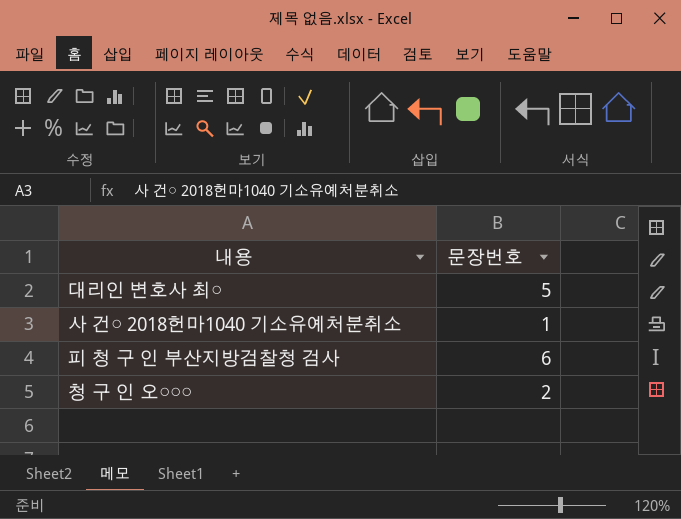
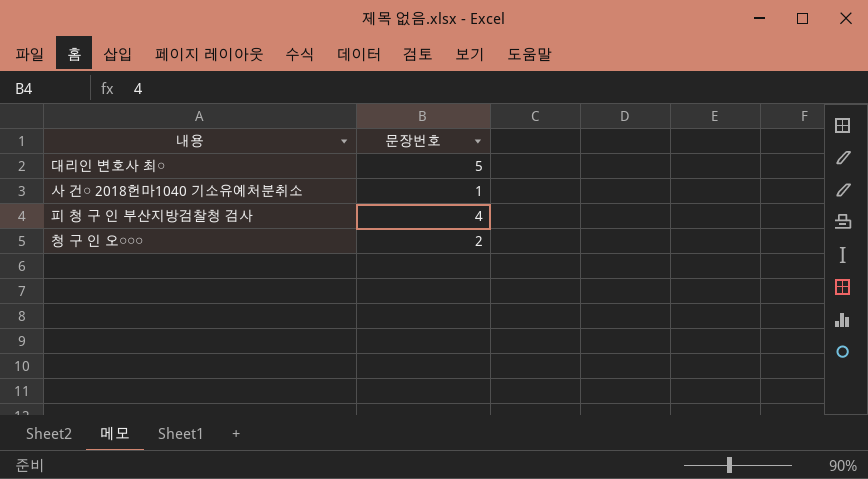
피 청 구 인 부산지방검찰청 검사 | 문장번호: 6 -> 4

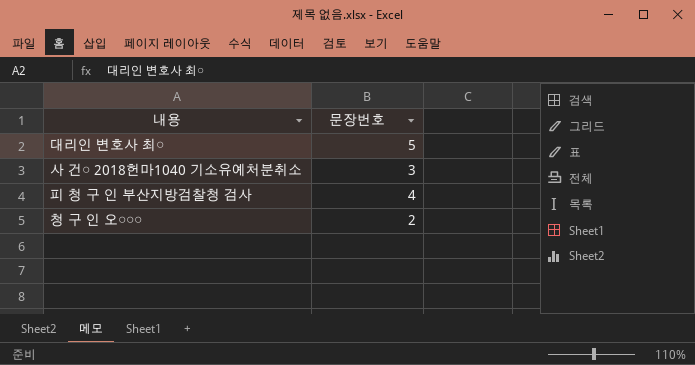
사 건○ 2018헌마1040 기소유예처분취소 | 문장번호: 1 -> 3

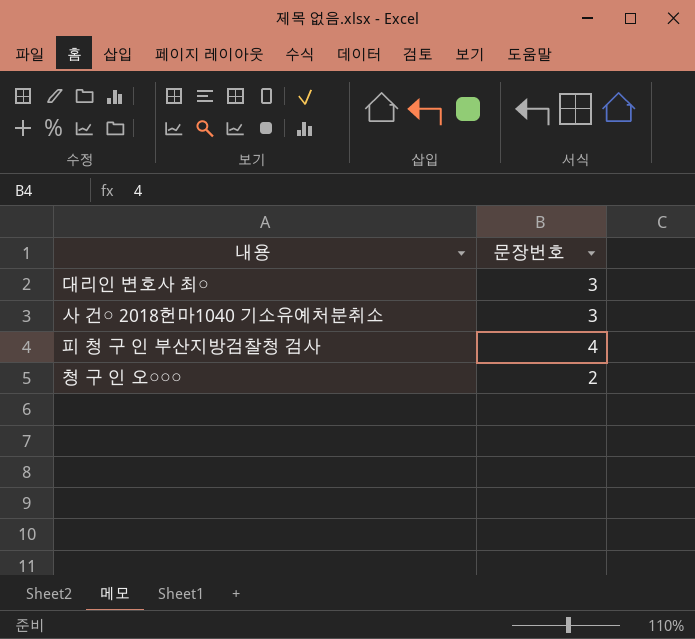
대리인 변호사 최○ | 문장번호: 5 -> 3

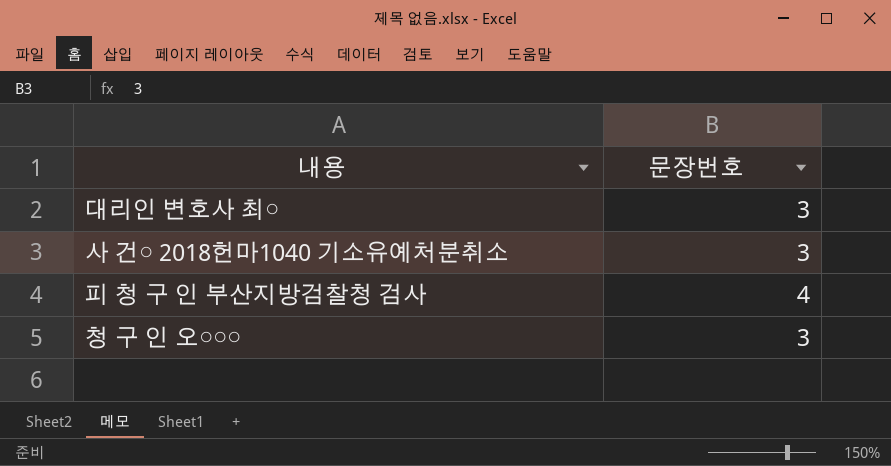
청 구 인 오○○○ | 문장번호: 2 -> 3

